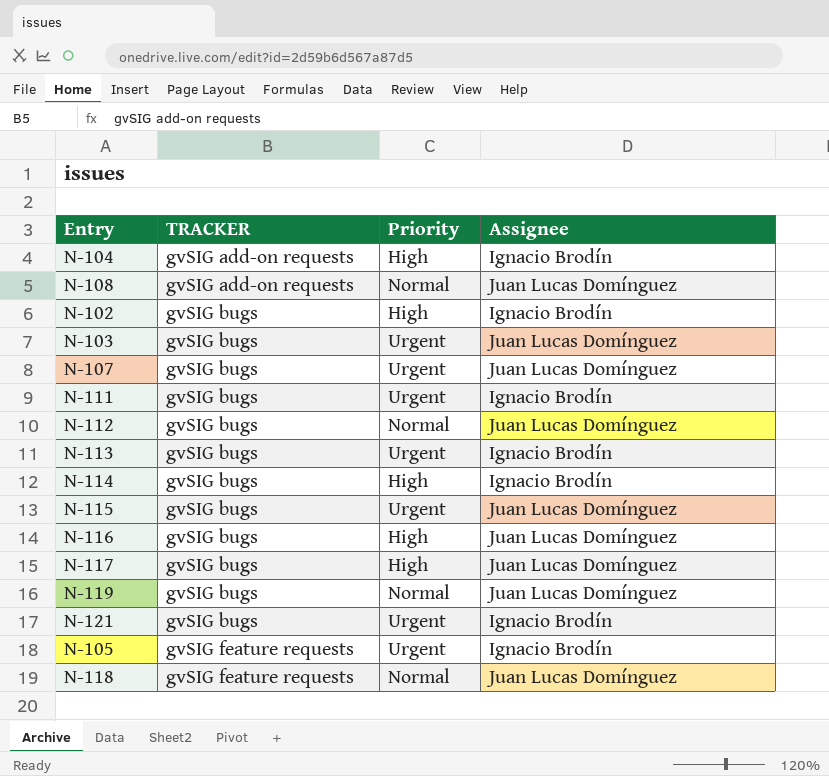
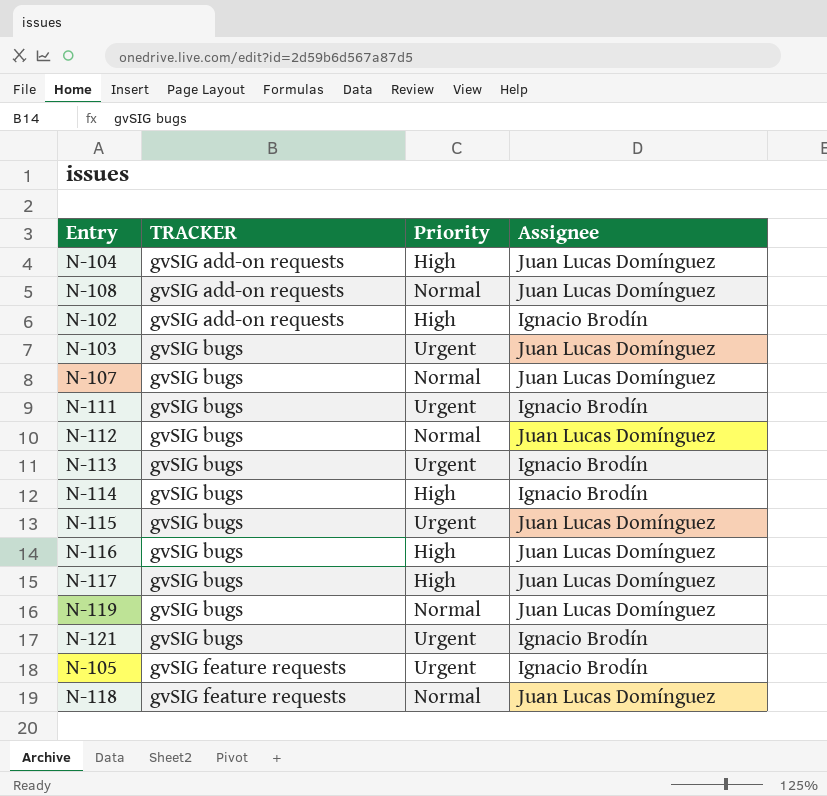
N-104 | Assignee: Ignacio Brodín -> Juan Lucas Domínguez
N-102 | TRACKER: gvSIG bugs -> gvSIG add-on requests
N-107 | Priority: Urgent -> Normal

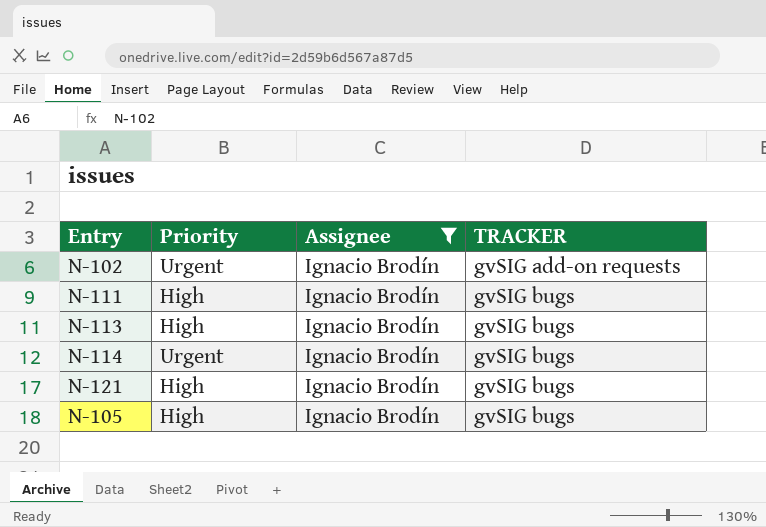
filter: none -> Assignee = Ignacio Brodín
column TRACKER | position: 2 -> 4
N-102 | Priority: High -> Urgent
N-111 | Priority: Urgent -> High
N-113 | Priority: Urgent -> High
N-114 | Priority: High -> Urgent
N-121 | Priority: Urgent -> High
N-105 | Priority: Urgent -> High
N-105 | TRACKER: gvSIG feature requests -> gvSIG bugs

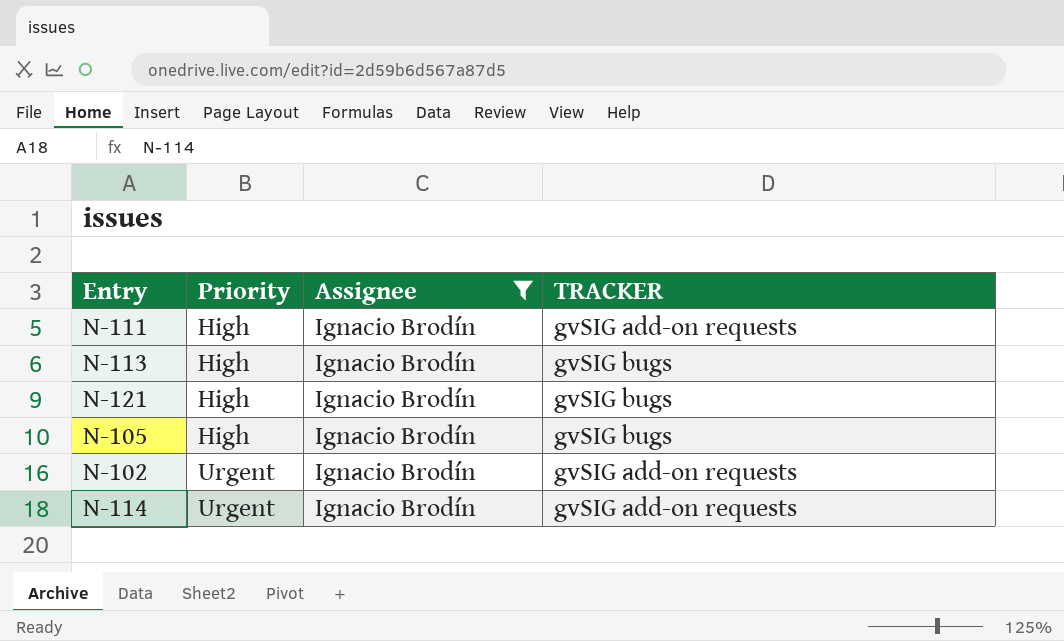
row order: TRACKER ascending -> Priority ascending
N-111 | TRACKER: gvSIG bugs -> gvSIG add-on requests
N-114 | TRACKER: gvSIG bugs -> gvSIG add-on requests

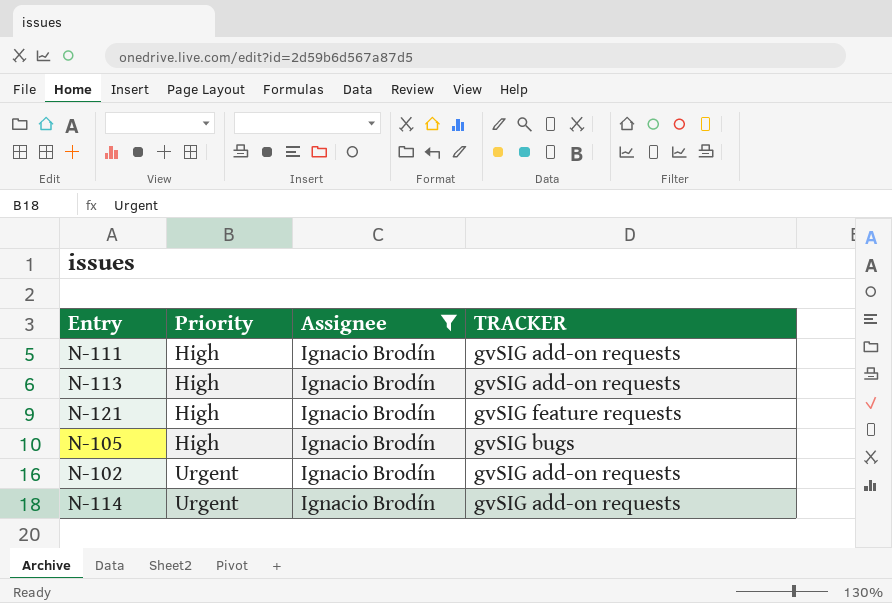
N-113 | TRACKER: gvSIG bugs -> gvSIG add-on requests
N-121 | TRACKER: gvSIG bugs -> gvSIG feature requests

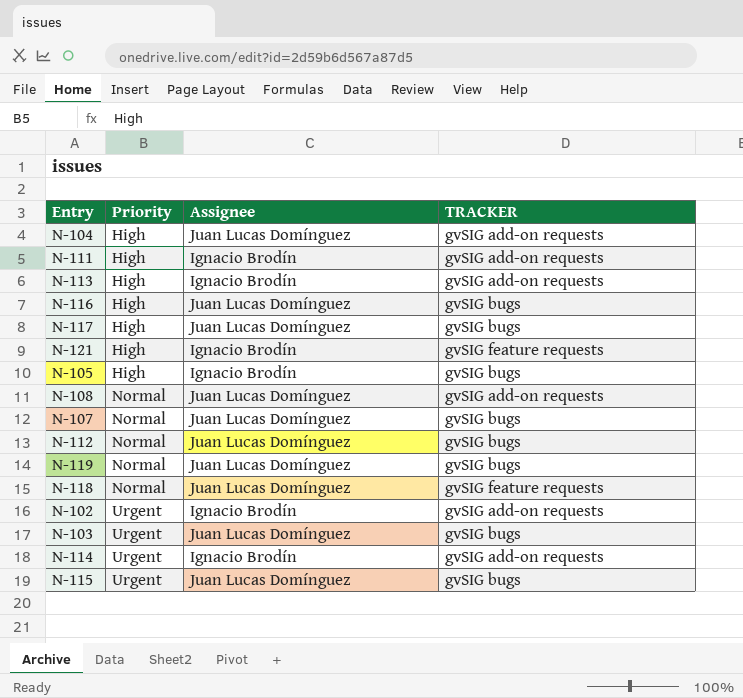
filter: Assignee = Ignacio Brodín -> none

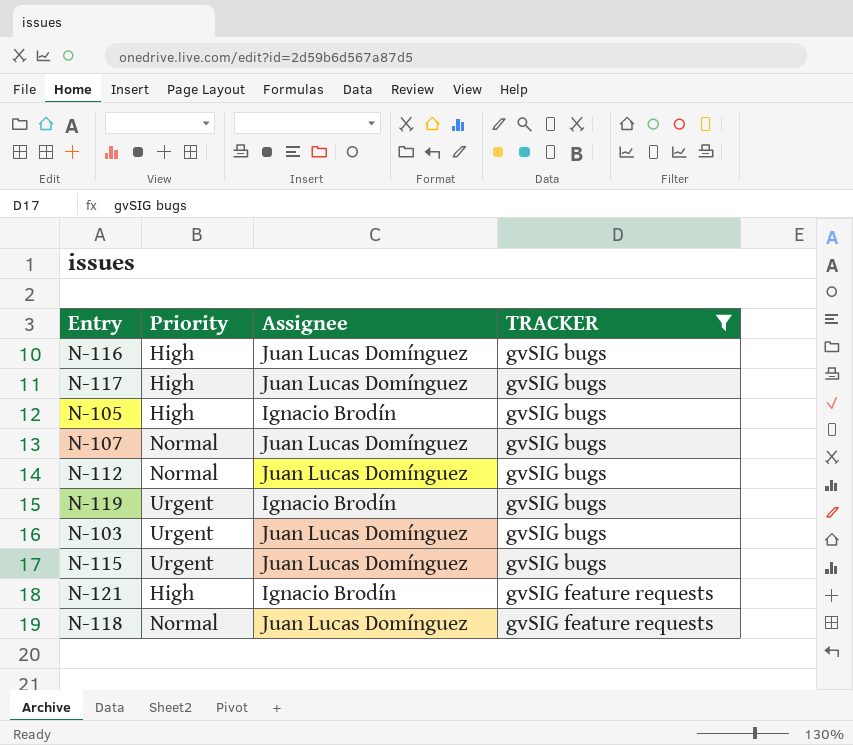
filter: none -> TRACKER != gvSIG add-on requests
row order: Priority ascending -> TRACKER ascending
N-119 | Priority: Normal -> Urgent
N-119 | Assignee: Juan Lucas Domínguez -> Ignacio Brodín

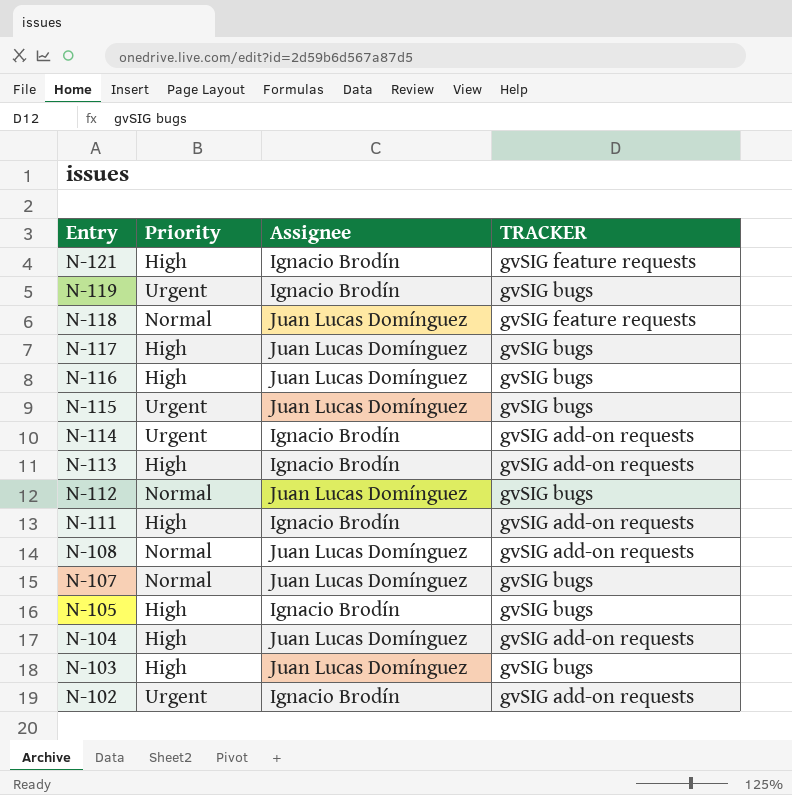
filter: TRACKER != gvSIG add-on requests -> none
row order: TRACKER ascending -> Entry descending
N-103 | Priority: Urgent -> High

